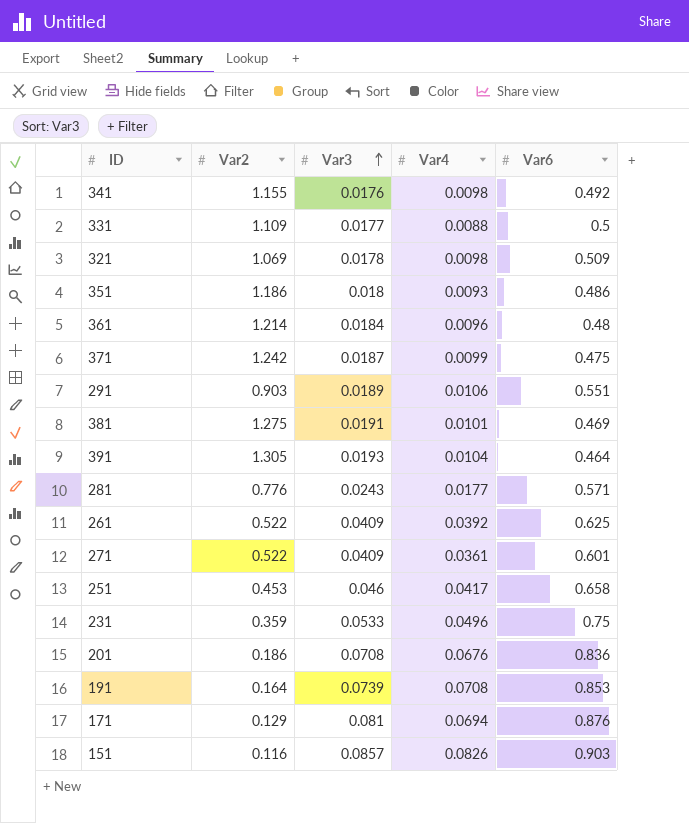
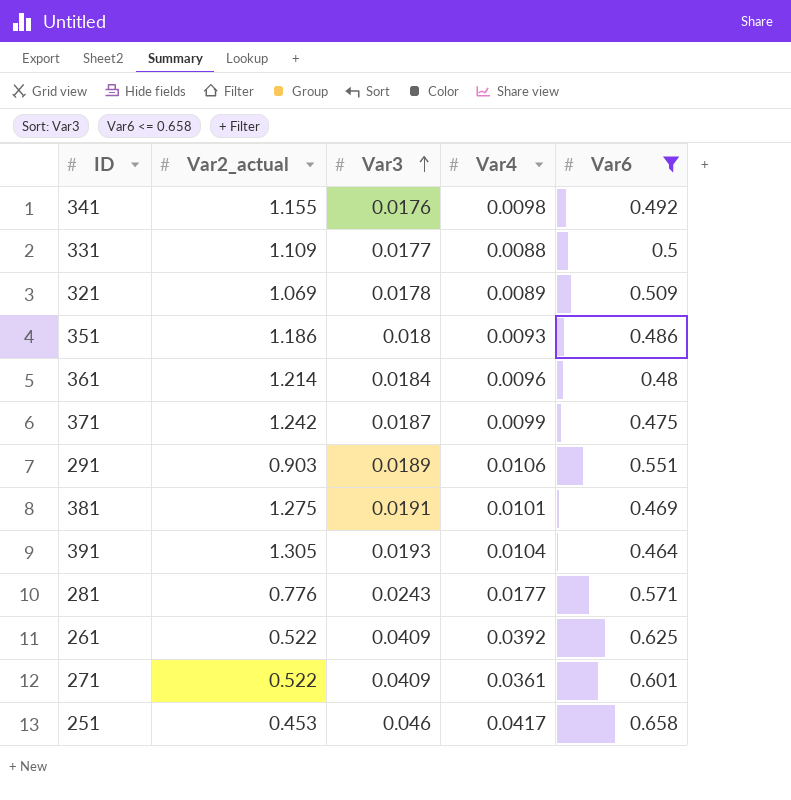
filter: none -> Var6 <= 0.658
column name: Var2 -> Var2_actual
321 | Var4: 0.0098 -> 0.0089

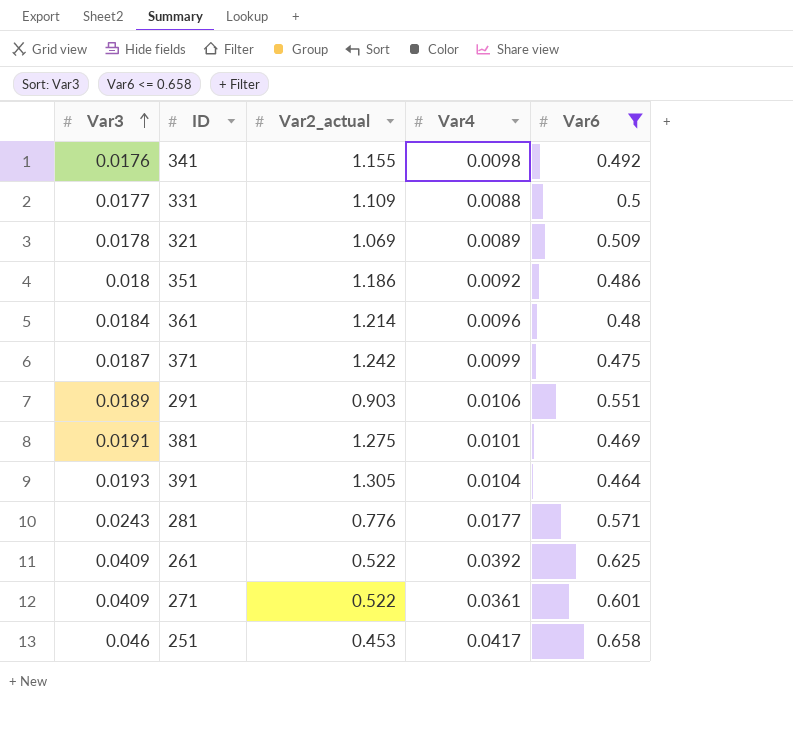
column Var3 | position: 3 -> 1
351 | Var4: 0.0093 -> 0.0092

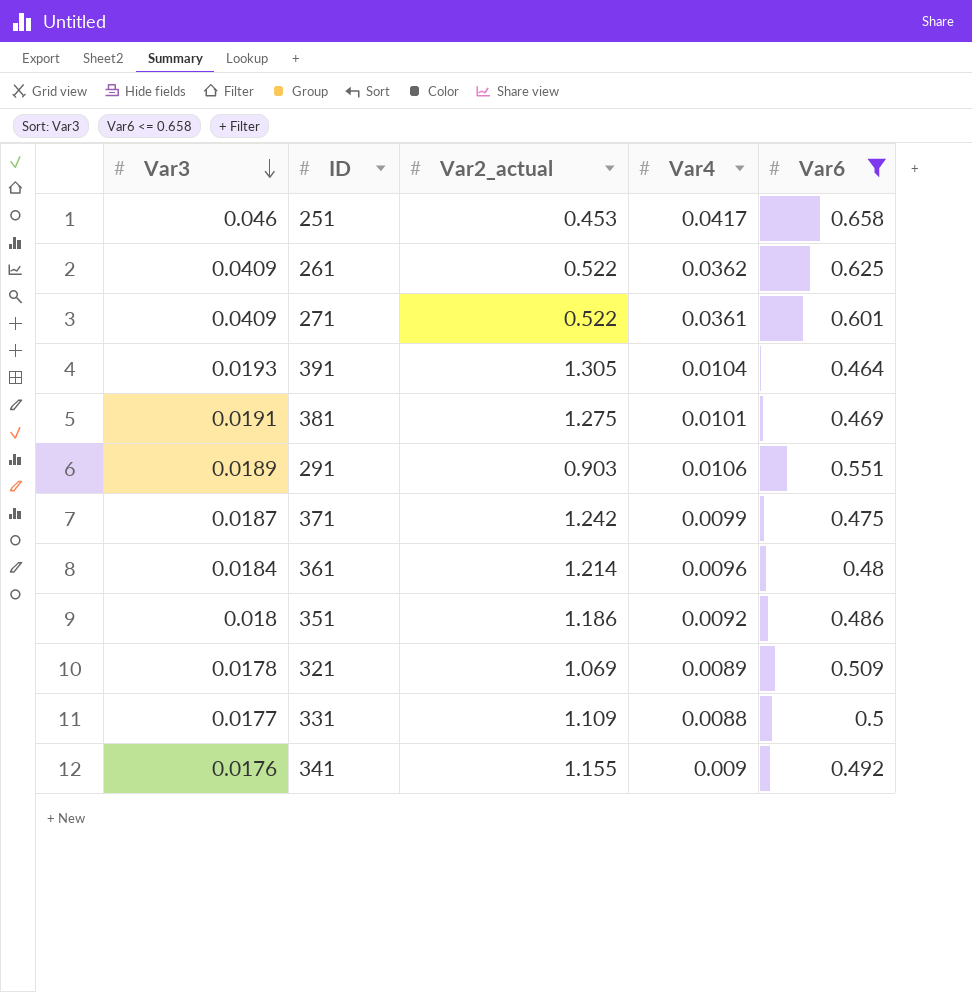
row order: Var3 ascending -> Var3 descending
row 281: 0.0243 | 0.776 | 0.0177 | 0.571 -> none
261 | Var4: 0.0392 -> 0.0362
341 | Var4: 0.0098 -> 0.009

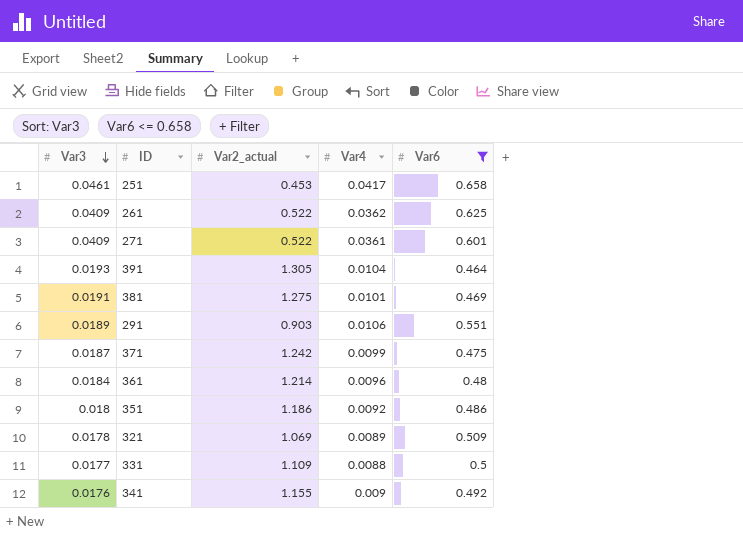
251 | Var3: 0.046 -> 0.0461

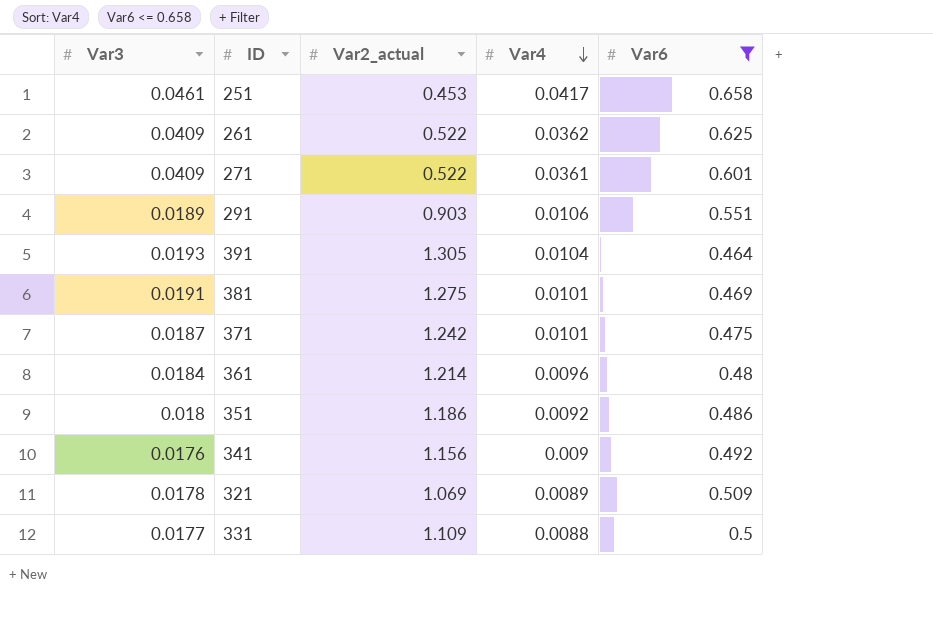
row order: Var3 descending -> Var4 descending
371 | Var4: 0.0099 -> 0.0101
341 | Var2_actual: 1.155 -> 1.156

